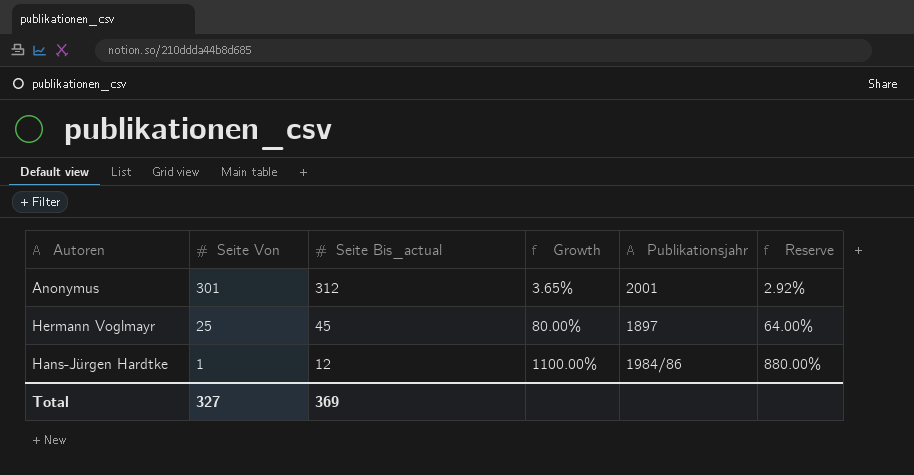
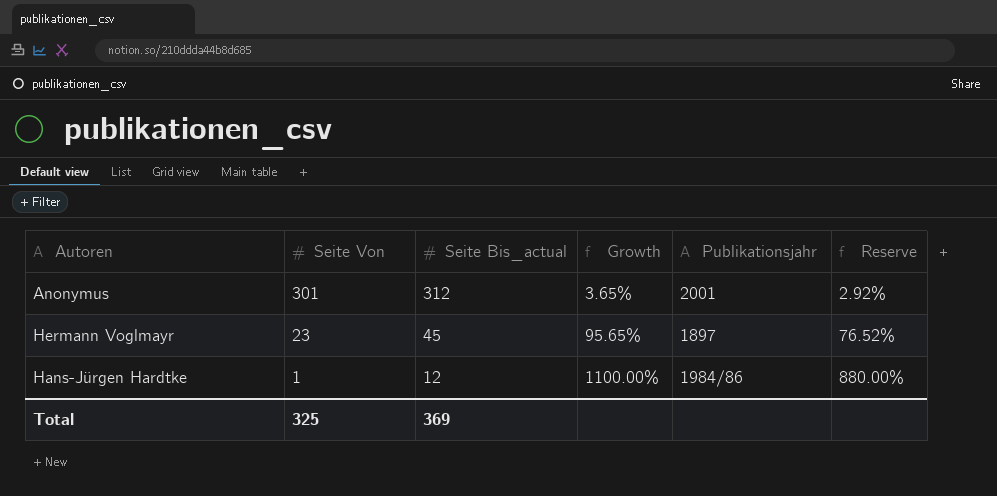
Hermann Voglmayr | Seite Von: 25 -> 23
Hermann Voglmayr | Growth: 80.00% -> 95.65%
Hermann Voglmayr | Reserve: 64.00% -> 76.52%
Total | Seite Von: 327 -> 325

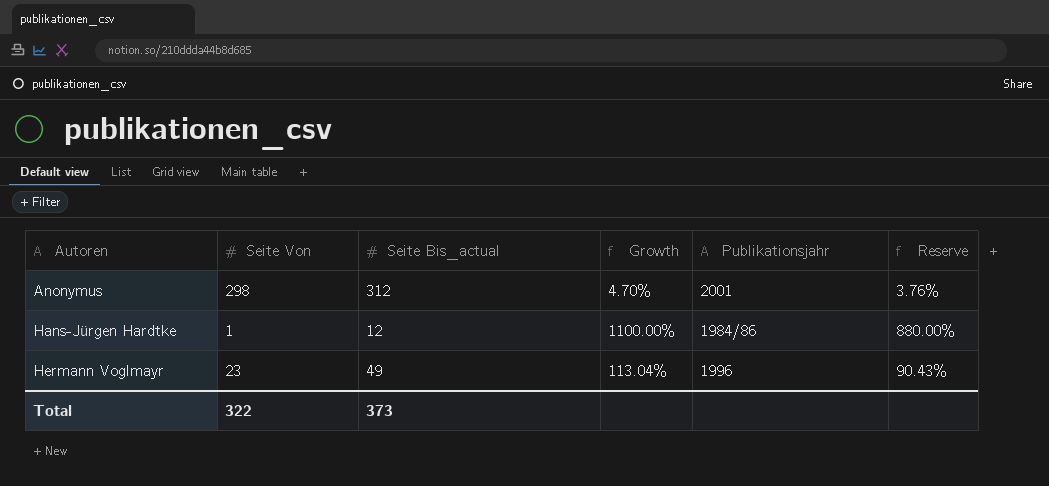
row order: Seite Von descending -> Autoren ascending
Anonymus | Seite Von: 301 -> 298
Anonymus | Growth: 3.65% -> 4.70%
Anonymus | Reserve: 2.92% -> 3.76%
Hermann Voglmayr | Seite Bis_actual: 45 -> 49
Hermann Voglmayr | Growth: 95.65% -> 113.04%
Hermann Voglmayr | Publikationsjahr: 1897 -> 1996
Hermann Voglmayr | Reserve: 76.52% -> 90.43%
Total | Seite Von: 325 -> 322
Total | Seite Bis_actual: 369 -> 373

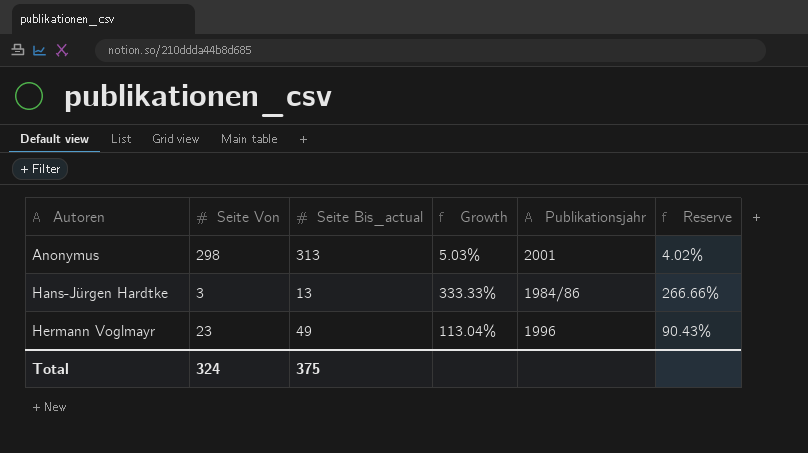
Anonymus | Seite Bis_actual: 312 -> 313
Anonymus | Growth: 4.70% -> 5.03%
Anonymus | Reserve: 3.76% -> 4.02%
Hans-Jürgen Hardtke | Seite Von: 1 -> 3
Hans-Jürgen Hardtke | Seite Bis_actual: 12 -> 13
Hans-Jürgen Hardtke | Growth: 1100.00% -> 333.33%
Hans-Jürgen Hardtke | Reserve: 880.00% -> 266.66%
Total | Seite Von: 322 -> 324
Total | Seite Bis_actual: 373 -> 375

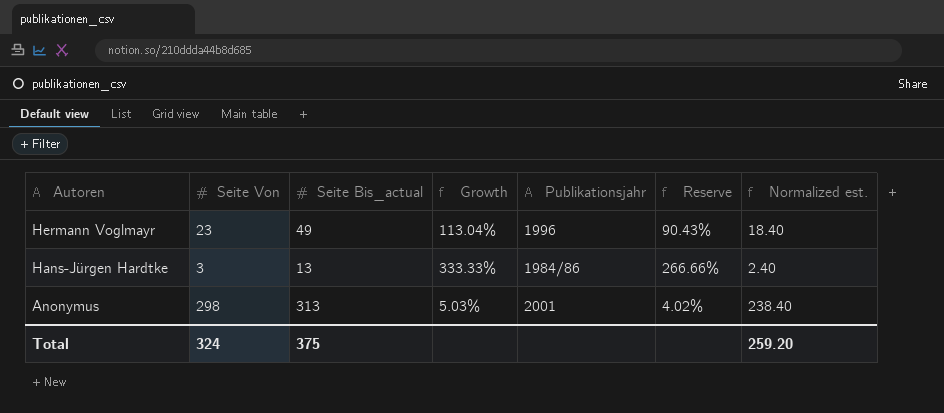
row order: Autoren ascending -> Autoren descending
column Normalized est. | formula: none -> [Seite Von] * 0.8

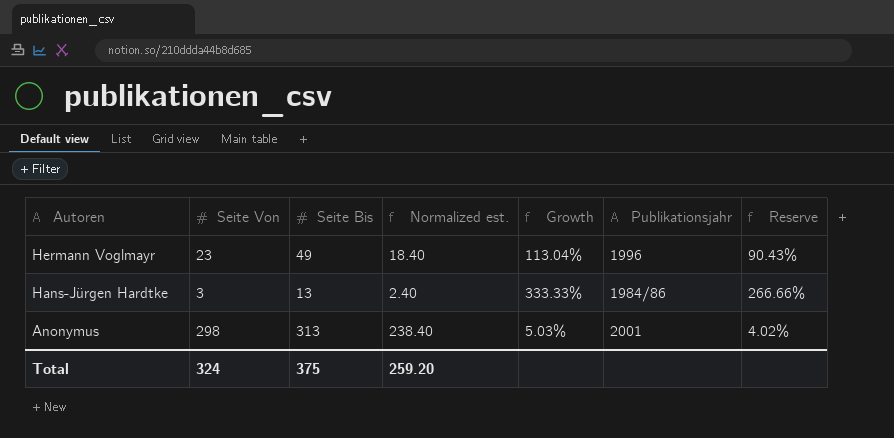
column name: Seite Bis_actual -> Seite Bis
column Normalized est. | position: 7 -> 4

